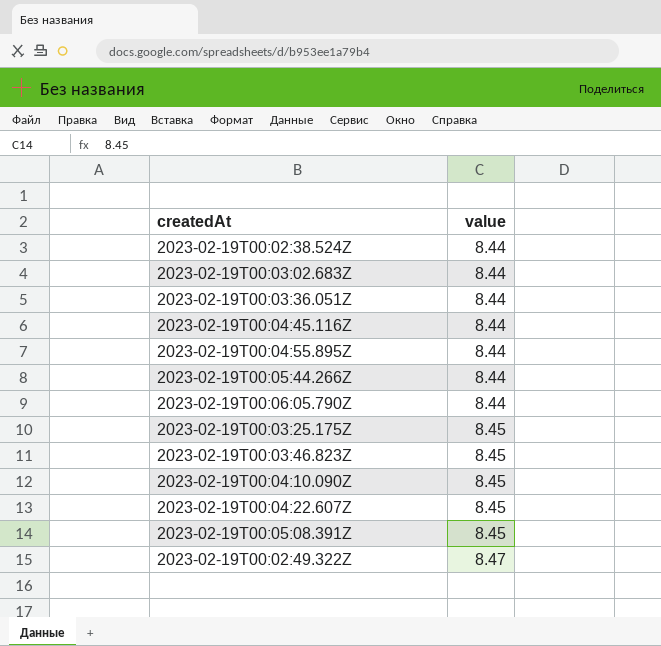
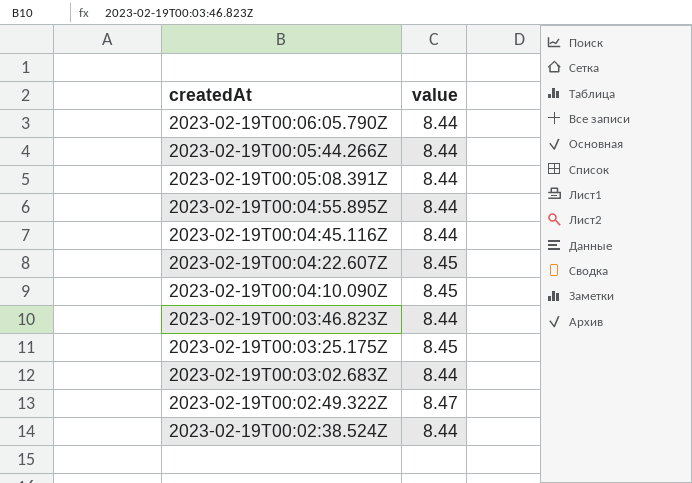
row order: value ascending -> createdAt descending
row 2023-02-19T00:03:36.051Z: 8.44 -> none
2023-02-19T00:05:08.391Z | value: 8.45 -> 8.44
2023-02-19T00:03:46.823Z | value: 8.45 -> 8.44

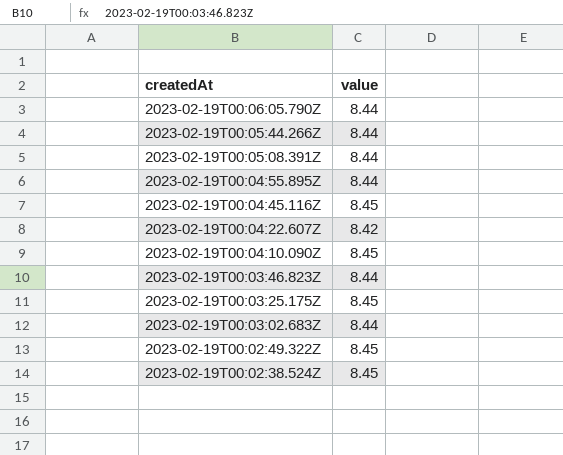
2023-02-19T00:04:45.116Z | value: 8.44 -> 8.45
2023-02-19T00:04:22.607Z | value: 8.45 -> 8.42
2023-02-19T00:02:49.322Z | value: 8.47 -> 8.45
2023-02-19T00:02:38.524Z | value: 8.44 -> 8.45

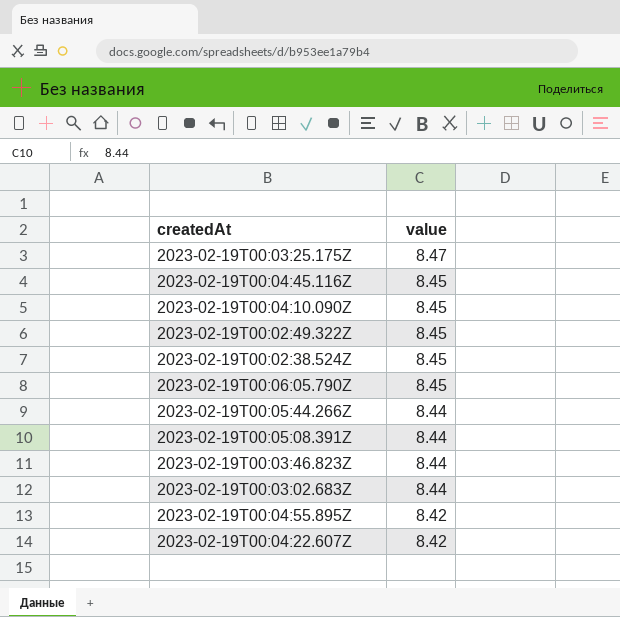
row order: createdAt descending -> value descending
2023-02-19T00:03:25.175Z | value: 8.45 -> 8.47
2023-02-19T00:06:05.790Z | value: 8.44 -> 8.45
2023-02-19T00:04:55.895Z | value: 8.44 -> 8.42

